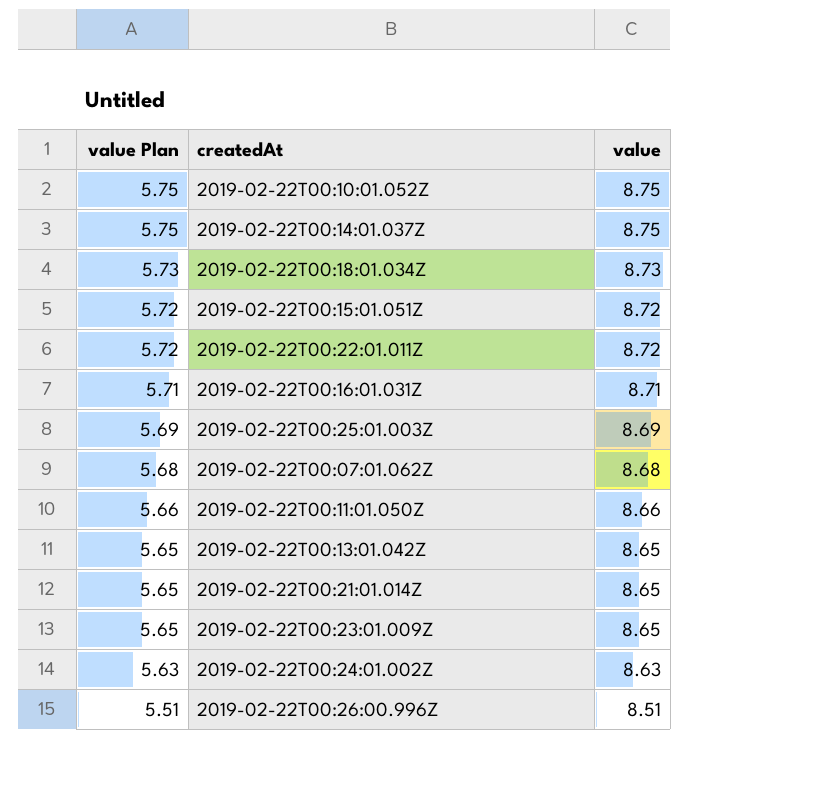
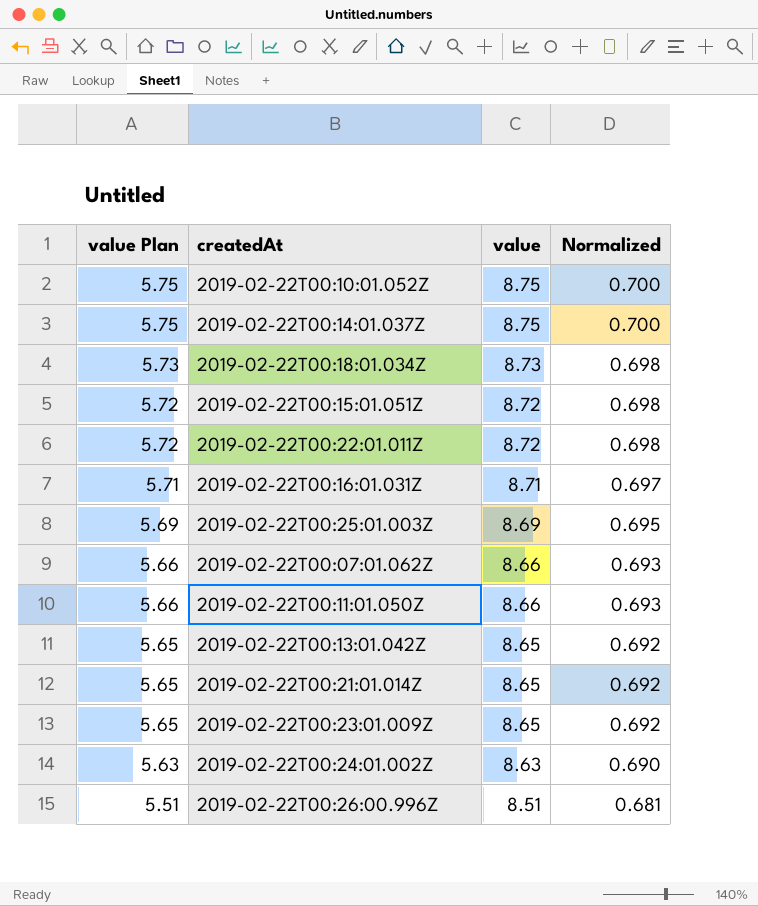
column Normalized | formula: none -> [value] * 0.08
2019-02-22T00:07:01.062Z | value Plan: 5.68 -> 5.66
2019-02-22T00:07:01.062Z | value: 8.68 -> 8.66

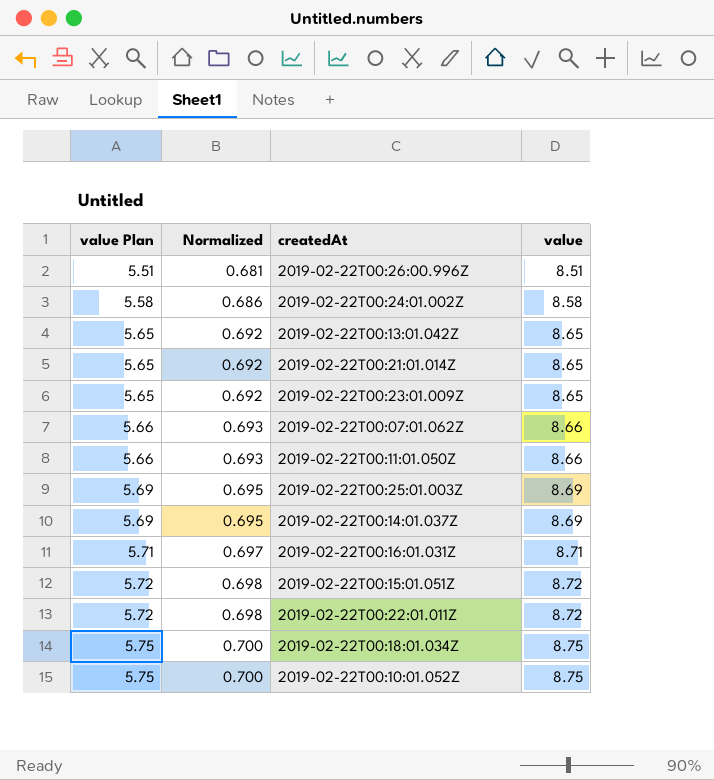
row order: value Plan descending -> value Plan ascending
column Normalized | position: 4 -> 2
2019-02-22T00:24:01.002Z | value Plan: 5.63 -> 5.58
2019-02-22T00:24:01.002Z | Normalized: 0.690 -> 0.686
2019-02-22T00:24:01.002Z | value: 8.63 -> 8.58
2019-02-22T00:14:01.037Z | value Plan: 5.75 -> 5.69
2019-02-22T00:14:01.037Z | Normalized: 0.700 -> 0.695
2019-02-22T00:14:01.037Z | value: 8.75 -> 8.69
2019-02-22T00:18:01.034Z | value Plan: 5.73 -> 5.75
2019-02-22T00:18:01.034Z | Normalized: 0.698 -> 0.700
2019-02-22T00:18:01.034Z | value: 8.73 -> 8.75

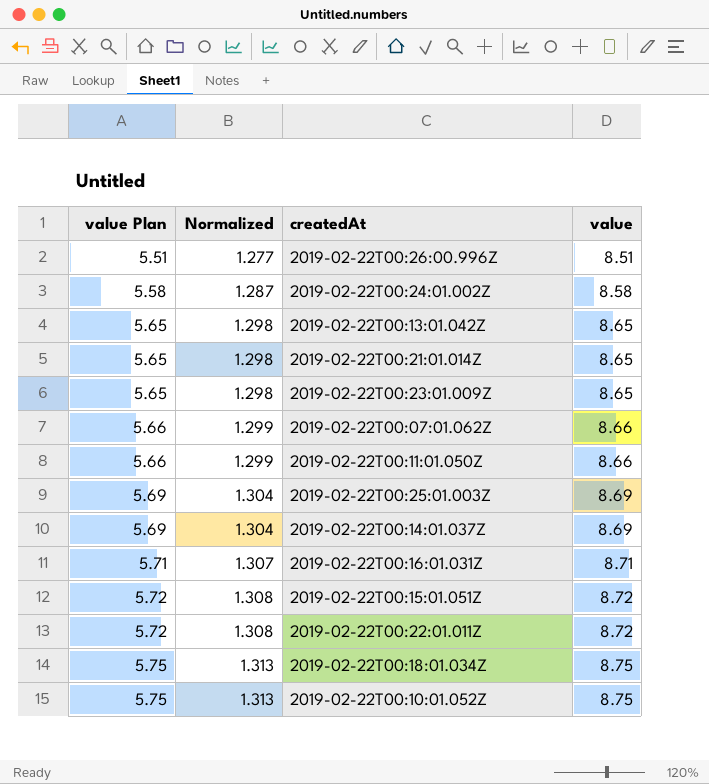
column Normalized | formula: [value] * 0.08 -> [value] * 0.15

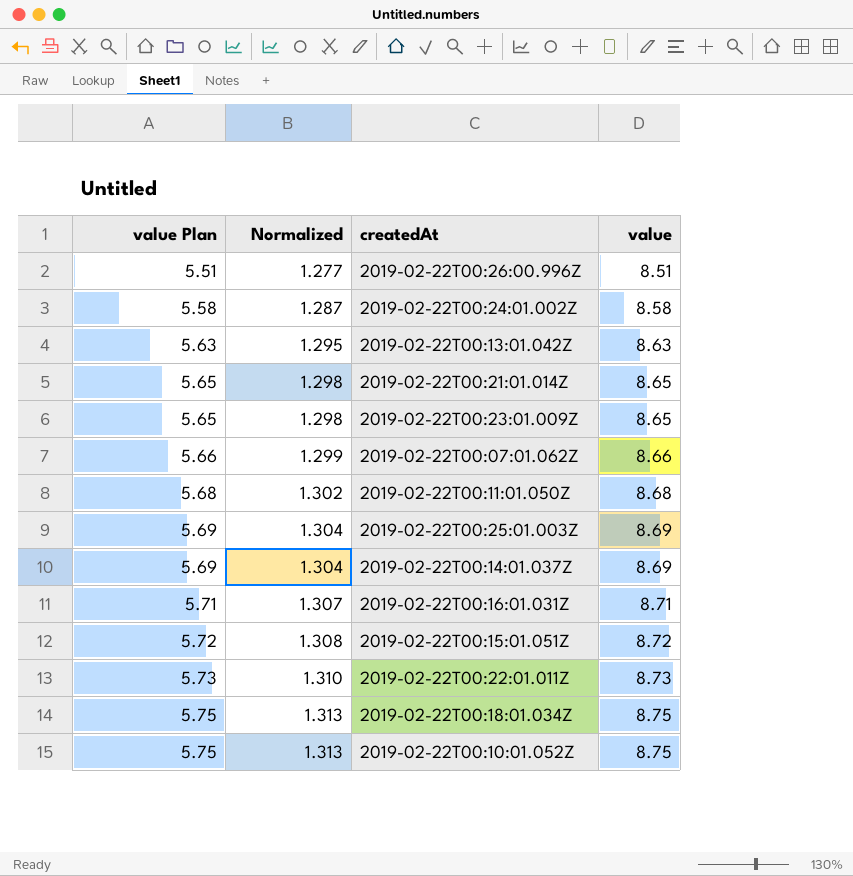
2019-02-22T00:13:01.042Z | value Plan: 5.65 -> 5.63
2019-02-22T00:13:01.042Z | Normalized: 1.298 -> 1.295
2019-02-22T00:13:01.042Z | value: 8.65 -> 8.63
2019-02-22T00:11:01.050Z | value Plan: 5.66 -> 5.68
2019-02-22T00:11:01.050Z | Normalized: 1.299 -> 1.302
2019-02-22T00:11:01.050Z | value: 8.66 -> 8.68
2019-02-22T00:22:01.011Z | value Plan: 5.72 -> 5.73
2019-02-22T00:22:01.011Z | Normalized: 1.308 -> 1.310
2019-02-22T00:22:01.011Z | value: 8.72 -> 8.73

